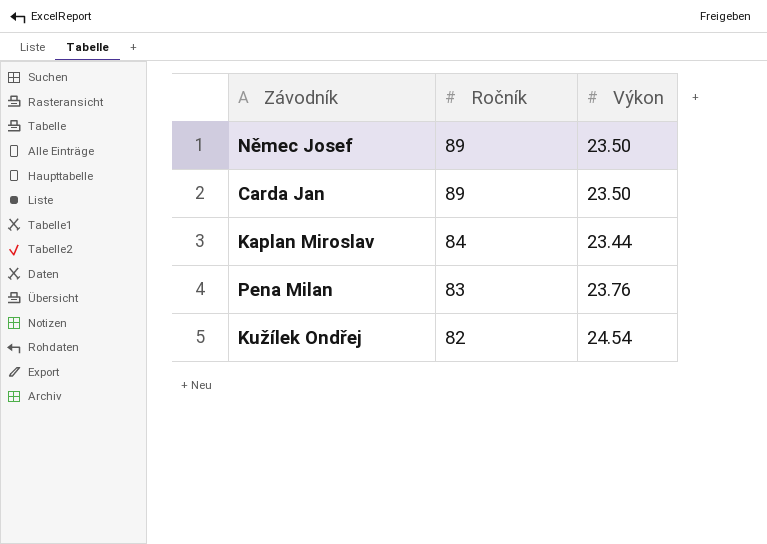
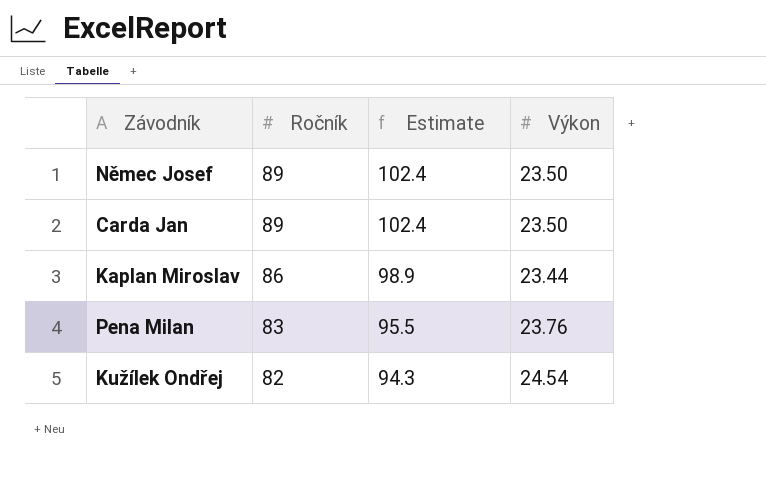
column Estimate | formula: none -> [Ročník] * 1.15
Kaplan Miroslav | Ročník: 84 -> 86

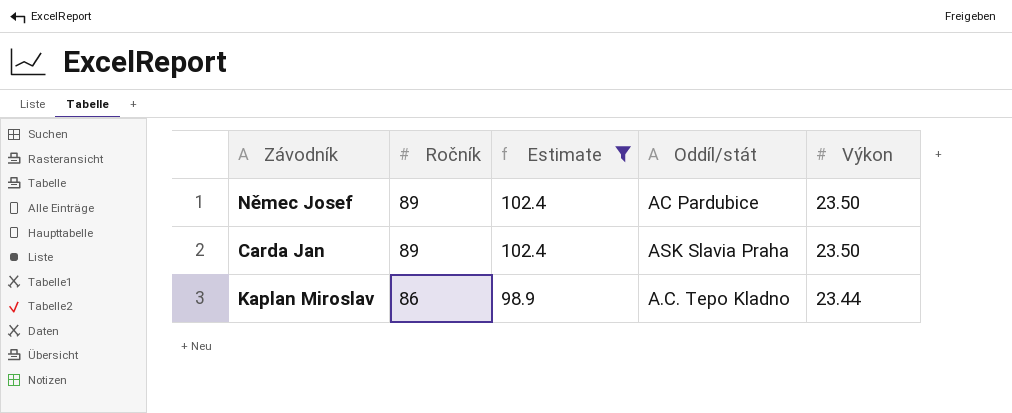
filter: none -> Estimate >= 98.9
column Oddíl/stát | position: none -> 4

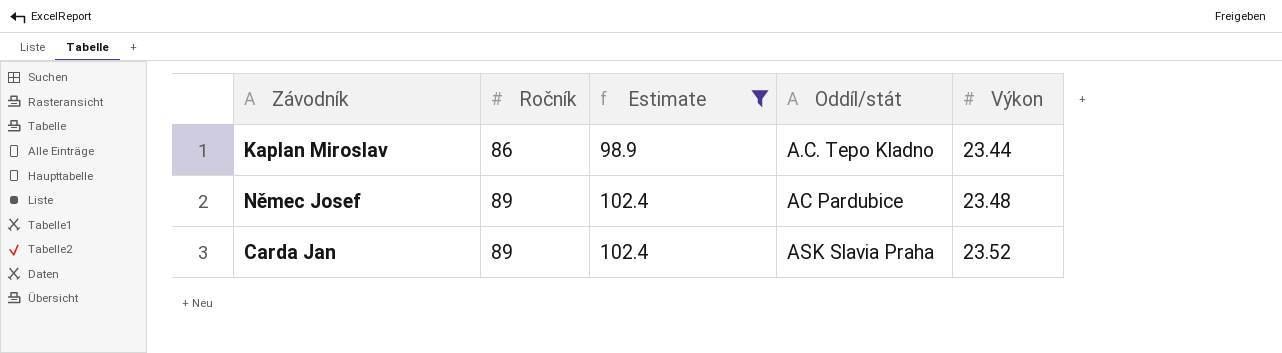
row order: Ročník descending -> Ročník ascending
Němec Josef | Výkon: 23.50 -> 23.48
Carda Jan | Výkon: 23.50 -> 23.52

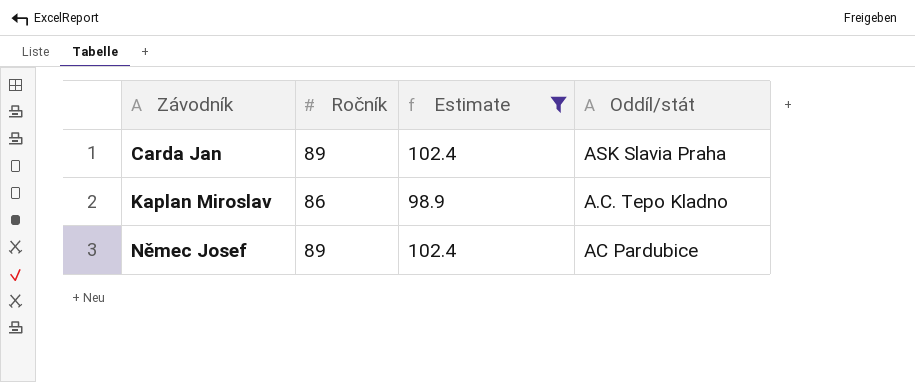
row order: Ročník ascending -> Závodník ascending
column Výkon | position: 5 -> none

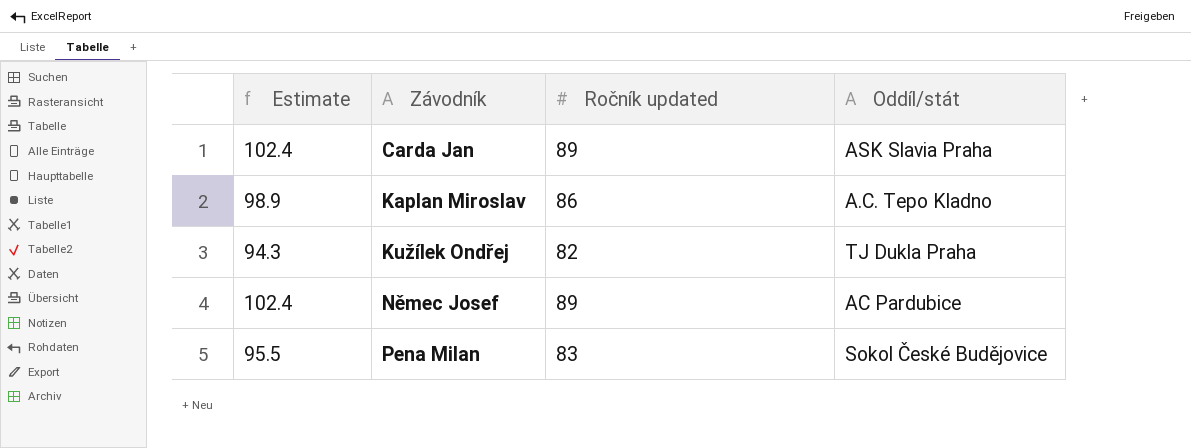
filter: Estimate >= 98.9 -> none
column Estimate | position: 3 -> 1
column name: Ročník -> Ročník updated

